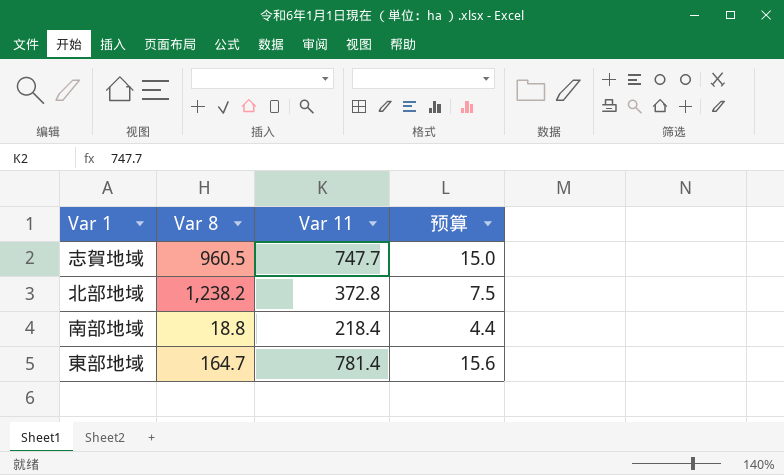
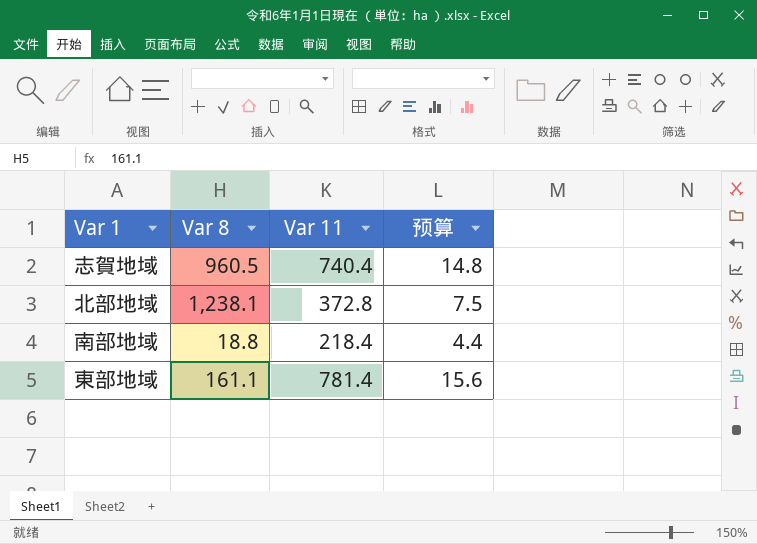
志賀地域 | Var 11: 747.7 -> 740.4
志賀地域 | 预算: 15.0 -> 14.8
北部地域 | Var 8: 1,238.2 -> 1,238.1
東部地域 | Var 8: 164.7 -> 161.1

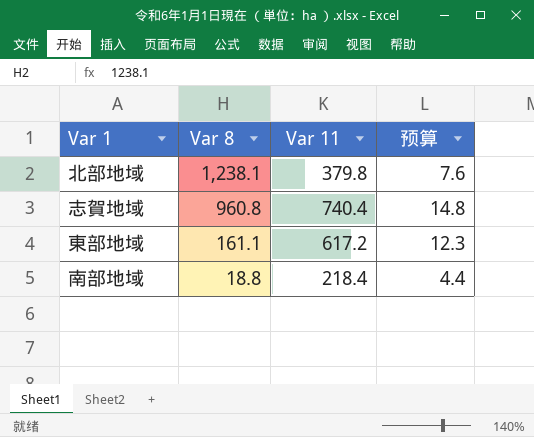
row order: none -> Var 8 descending
北部地域 | Var 11: 372.8 -> 379.8
北部地域 | 预算: 7.5 -> 7.6
志賀地域 | Var 8: 960.5 -> 960.8
東部地域 | Var 11: 781.4 -> 617.2
東部地域 | 预算: 15.6 -> 12.3

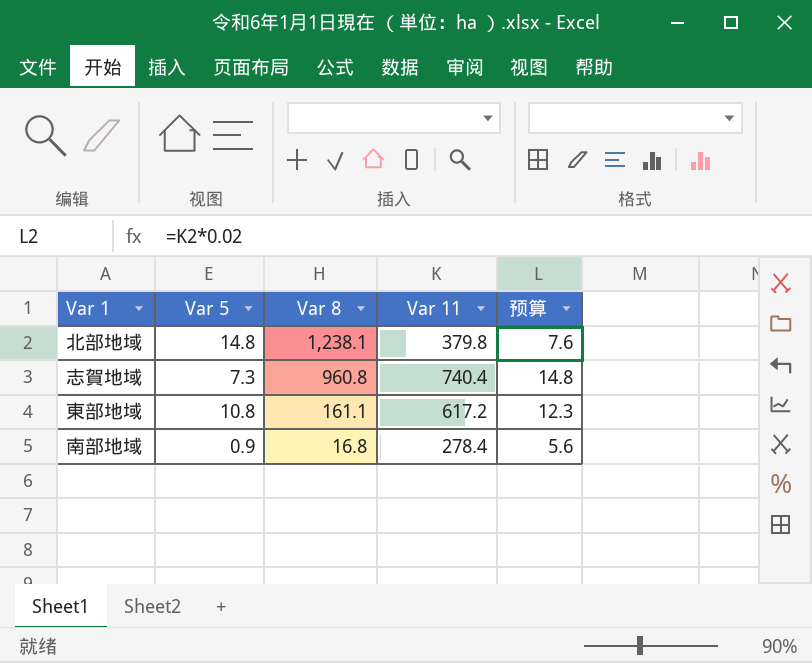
column Var 5 | position: none -> 2
南部地域 | Var 8: 18.8 -> 16.8
南部地域 | Var 11: 218.4 -> 278.4
南部地域 | 预算: 4.4 -> 5.6

